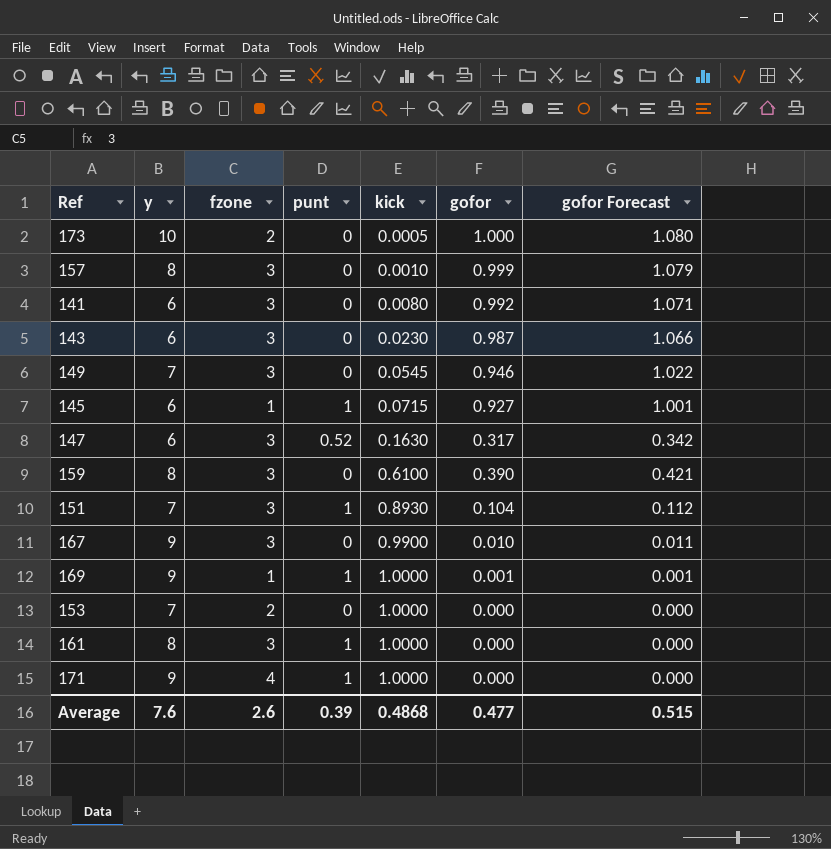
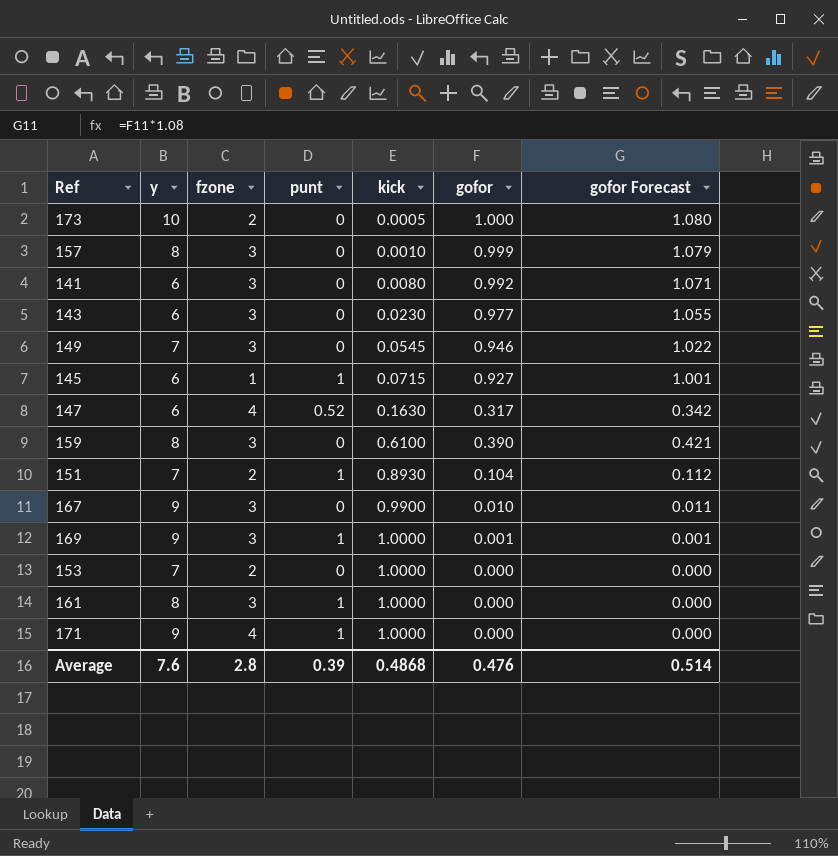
143 | gofor: 0.987 -> 0.977
143 | gofor Forecast: 1.066 -> 1.055
147 | fzone: 3 -> 4
151 | fzone: 3 -> 2
169 | fzone: 1 -> 3
Average | fzone: 2.6 -> 2.8
Average | gofor: 0.477 -> 0.476
Average | gofor Forecast: 0.515 -> 0.514

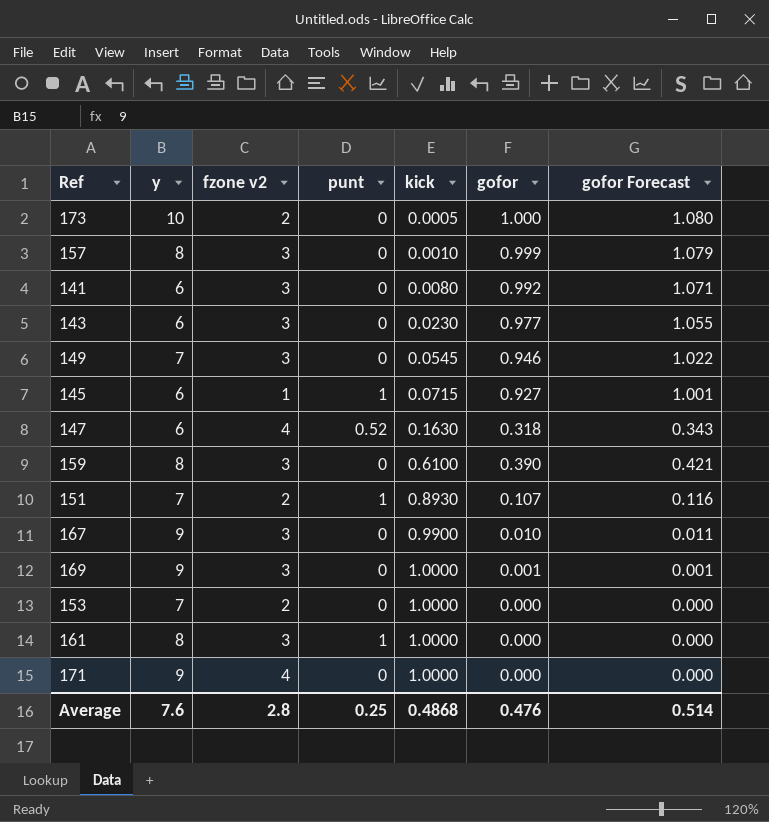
column name: fzone -> fzone v2
147 | gofor: 0.317 -> 0.318
147 | gofor Forecast: 0.342 -> 0.343
151 | gofor: 0.104 -> 0.107
151 | gofor Forecast: 0.112 -> 0.116
169 | punt: 1 -> 0
171 | punt: 1 -> 0
Average | punt: 0.39 -> 0.25

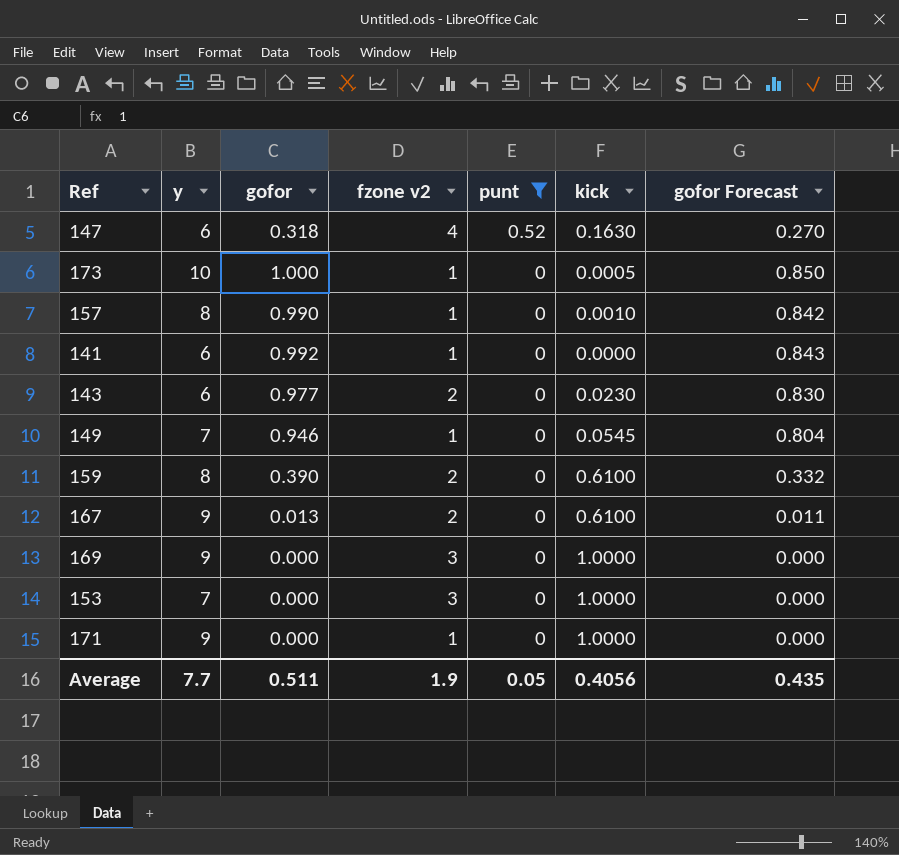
filter: none -> punt != 1
row order: kick ascending -> punt descending
column gofor | position: 6 -> 3
column gofor Forecast | formula: [gofor] * 1.08 -> [gofor] * 0.85
173 | fzone v2: 2 -> 1
157 | gofor: 0.999 -> 0.990
157 | fzone v2: 3 -> 1
141 | fzone v2: 3 -> 1
141 | kick: 0.0080 -> 0.0000
143 | fzone v2: 3 -> 2
149 | fzone v2: 3 -> 1
159 | fzone v2: 3 -> 2
167 | gofor: 0.010 -> 0.013
167 | fzone v2: 3 -> 2
167 | kick: 0.9900 -> 0.6100
169 | gofor: 0.001 -> 0.000
153 | fzone v2: 2 -> 3
171 | fzone v2: 4 -> 1
Average | y: 7.6 -> 7.7
Average | gofor: 0.476 -> 0.511
Average | fzone v2: 2.8 -> 1.9
Average | punt: 0.25 -> 0.05
Average | kick: 0.4868 -> 0.4056
Average | gofor Forecast: 0.514 -> 0.435

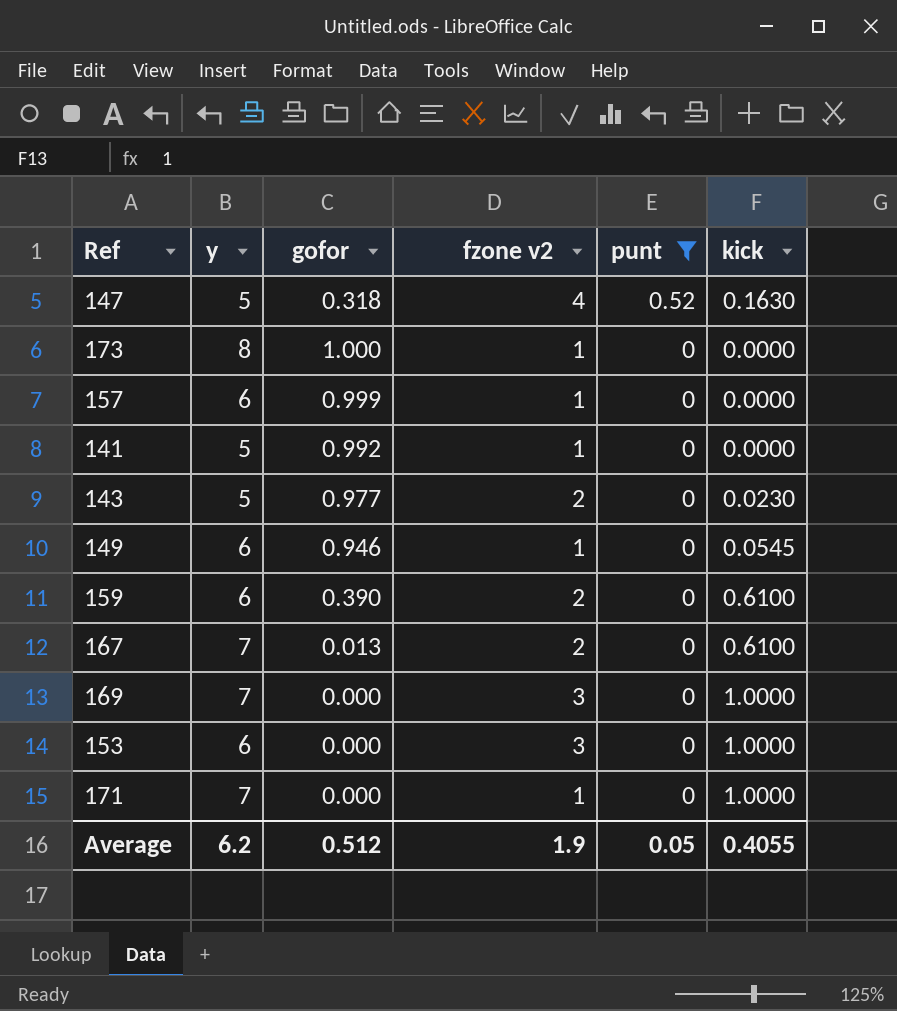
column gofor Forecast | formula: [gofor] * 0.85 -> none
147 | y: 6 -> 5
173 | y: 10 -> 8
173 | kick: 0.0005 -> 0.0000
157 | y: 8 -> 6
157 | gofor: 0.990 -> 0.999
157 | kick: 0.0010 -> 0.0000
141 | y: 6 -> 5
143 | y: 6 -> 5
149 | y: 7 -> 6
159 | y: 8 -> 6
167 | y: 9 -> 7
169 | y: 9 -> 7
153 | y: 7 -> 6
171 | y: 9 -> 7
Average | y: 7.7 -> 6.2
Average | gofor: 0.511 -> 0.512
Average | kick: 0.4056 -> 0.4055

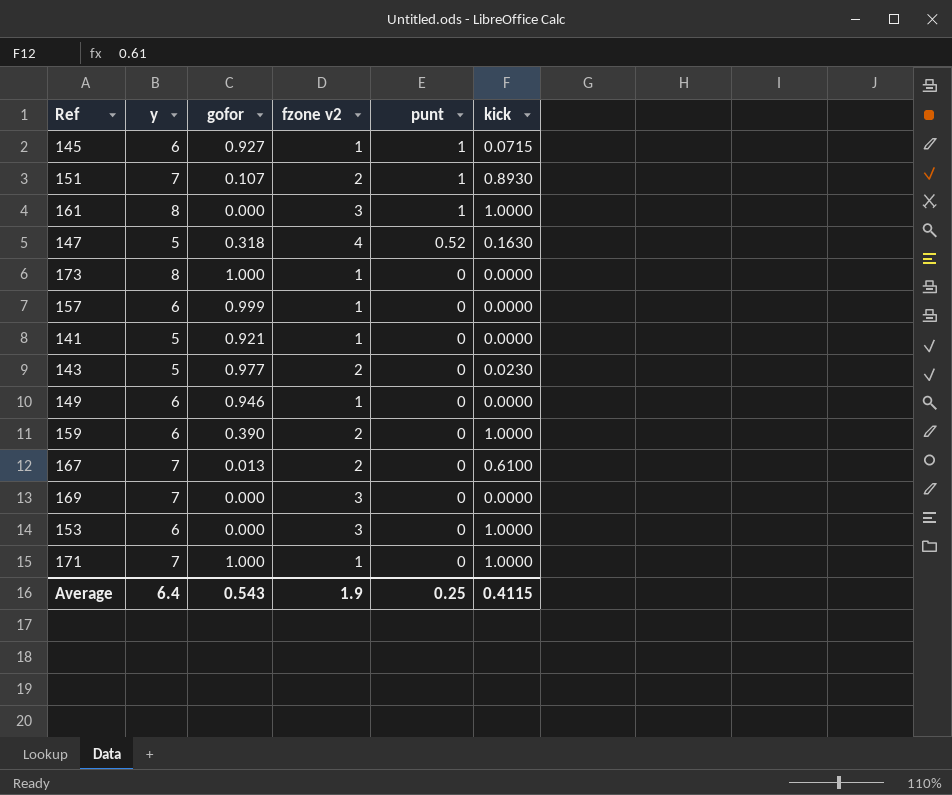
filter: punt != 1 -> none
141 | gofor: 0.992 -> 0.921
149 | kick: 0.0545 -> 0.0000
159 | kick: 0.6100 -> 1.0000
169 | kick: 1.0000 -> 0.0000
171 | gofor: 0.000 -> 1.000
Average | y: 6.2 -> 6.4
Average | gofor: 0.512 -> 0.543
Average | punt: 0.05 -> 0.25
Average | kick: 0.4055 -> 0.4115

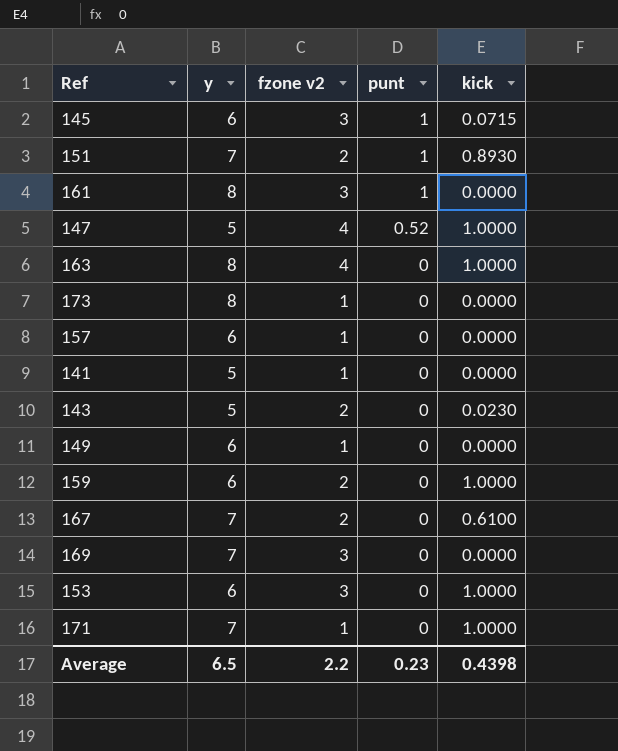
column gofor | position: 3 -> none
145 | fzone v2: 1 -> 3
161 | kick: 1.0000 -> 0.0000
147 | kick: 0.1630 -> 1.0000
row 163: none -> 8 | 4 | 0 | 1.0000
Average | y: 6.4 -> 6.5
Average | fzone v2: 1.9 -> 2.2
Average | punt: 0.25 -> 0.23
Average | kick: 0.4115 -> 0.4398

